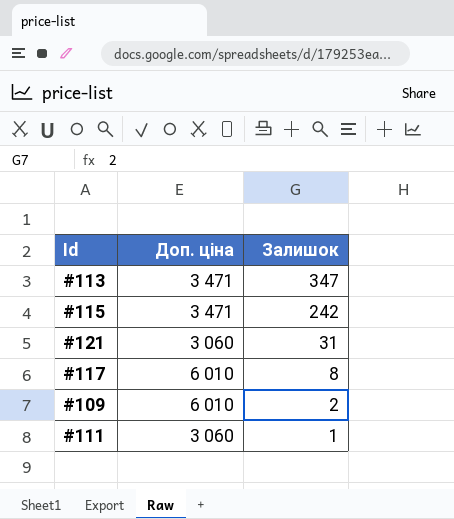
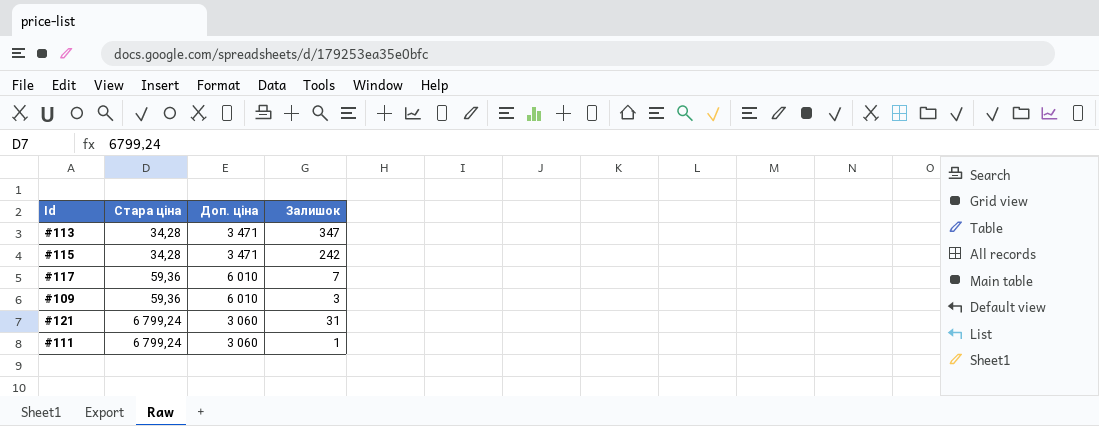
row order: Залишок descending -> Стара ціна ascending
column Стара ціна | position: none -> 2
#117 | Залишок: 8 -> 7
#109 | Залишок: 2 -> 3

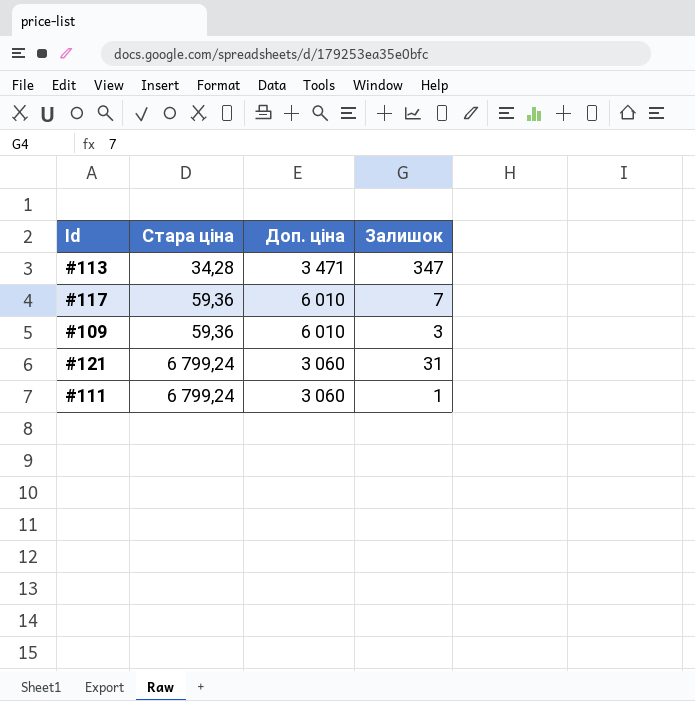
row #115: 34,28 | 3 471 | 242 -> none

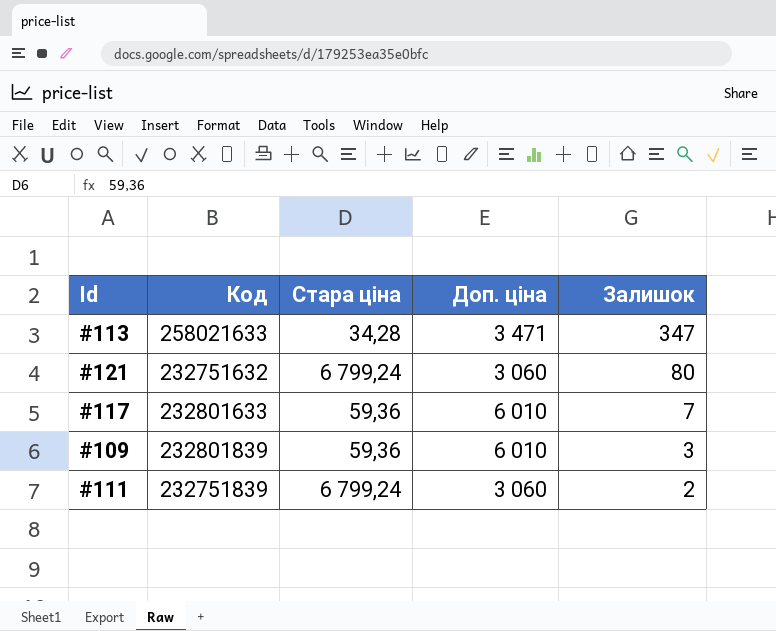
row order: Стара ціна ascending -> Залишок descending
column Код | position: none -> 2
#121 | Залишок: 31 -> 80
#111 | Залишок: 1 -> 2

